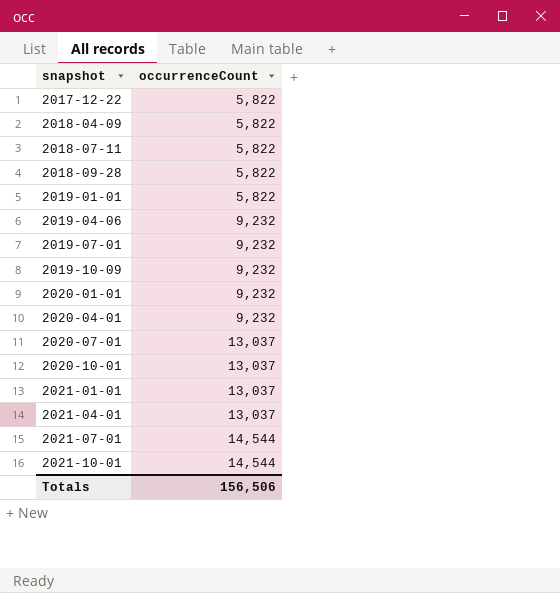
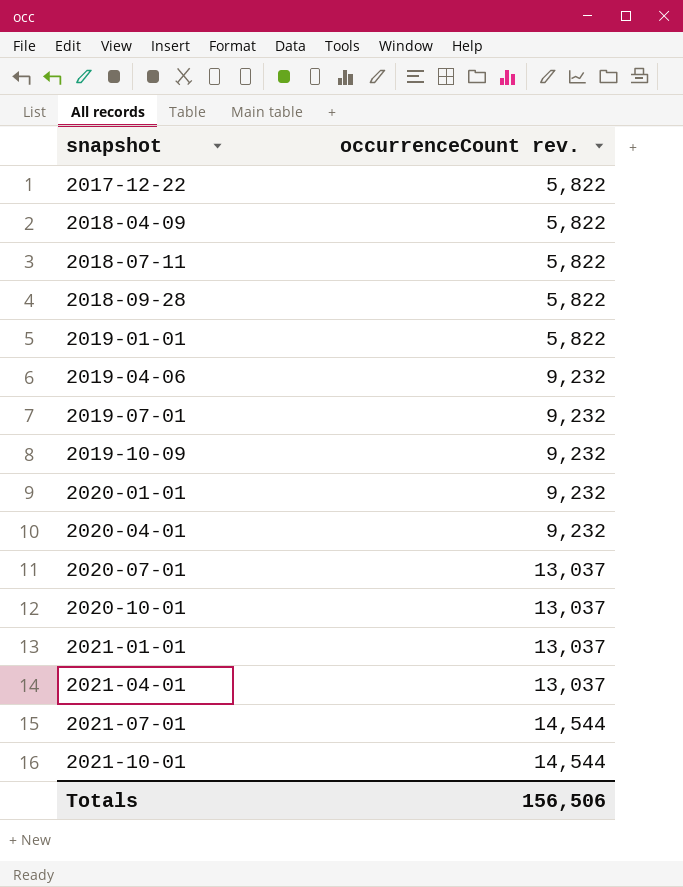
column name: occurrenceCount -> occurrenceCount rev.

